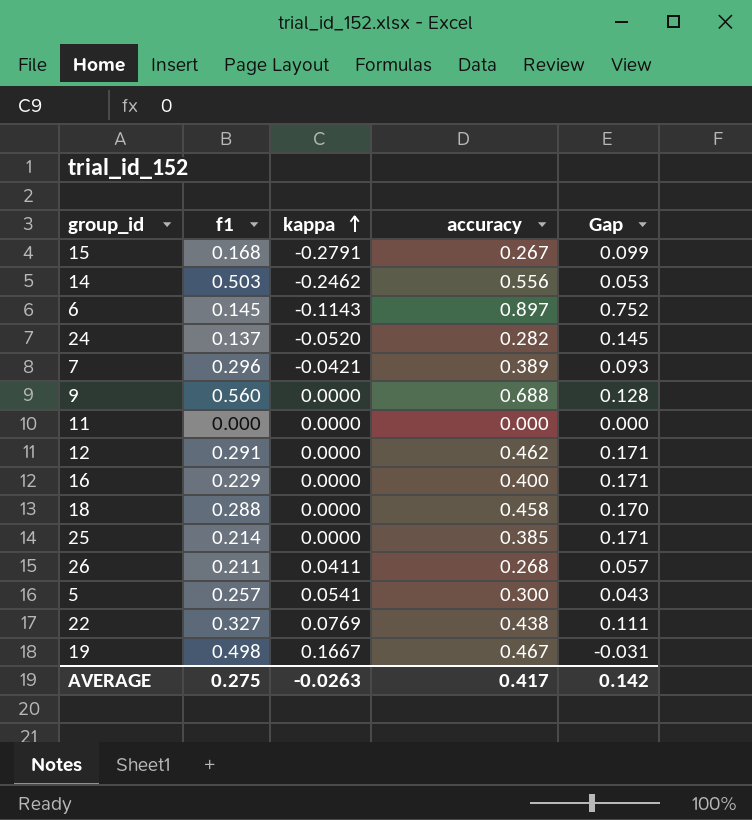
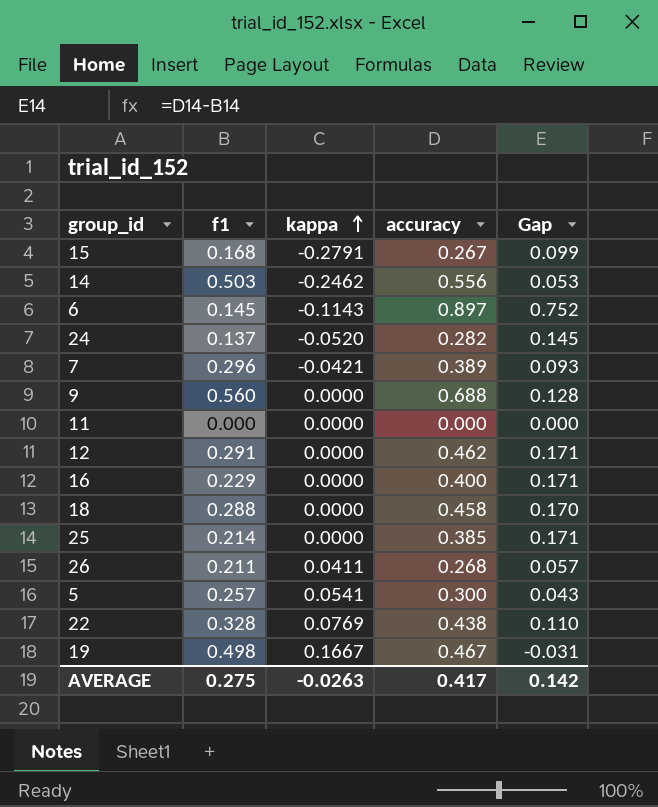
22 | f1: 0.327 -> 0.328
22 | Gap: 0.111 -> 0.110

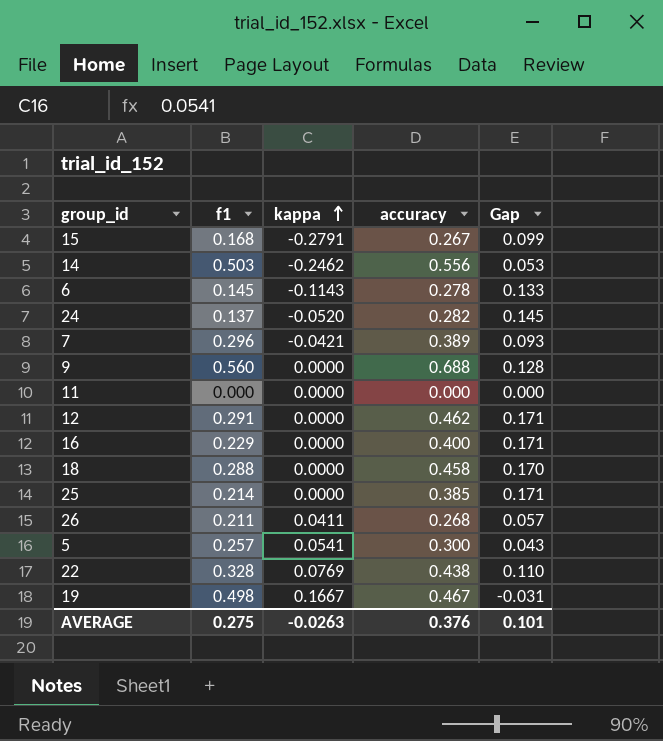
6 | accuracy: 0.897 -> 0.278
6 | Gap: 0.752 -> 0.133
AVERAGE | accuracy: 0.417 -> 0.376
AVERAGE | Gap: 0.142 -> 0.101

